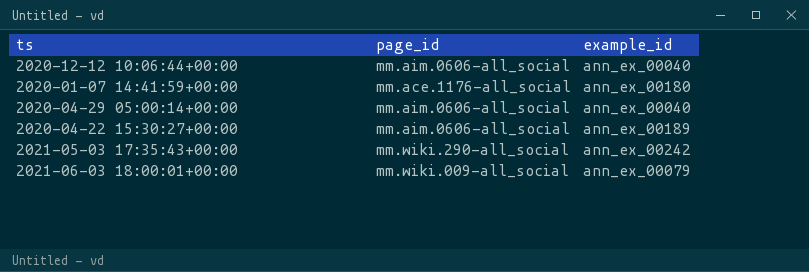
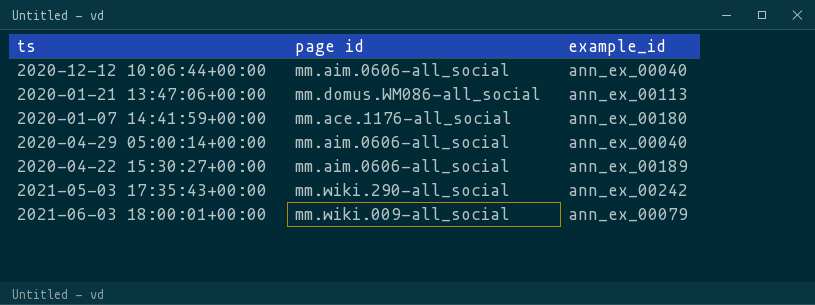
column name: page_id -> page id
row 2020-01-21 13:47:06+00:00: none -> mm.domus.WM086-all_social | ann_ex_00113

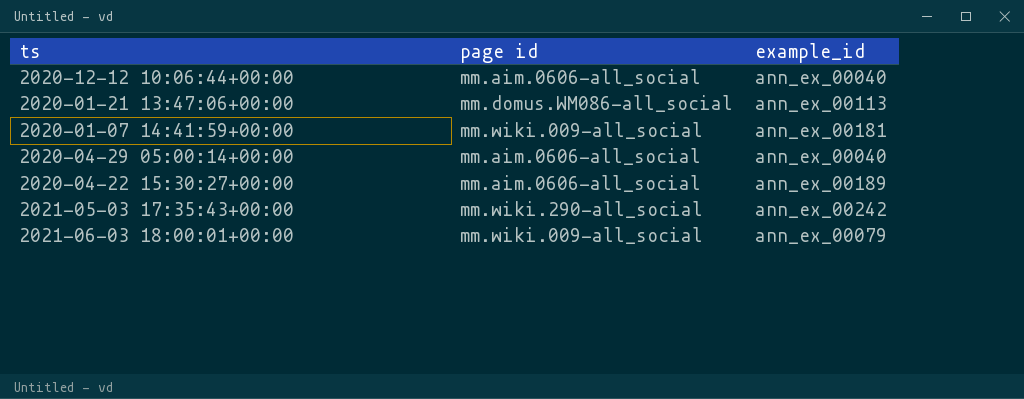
2020-01-07 14:41:59+00:00 | page id: mm.ace.1176-all_social -> mm.wiki.009-all_social
2020-01-07 14:41:59+00:00 | example_id: ann_ex_00180 -> ann_ex_00181

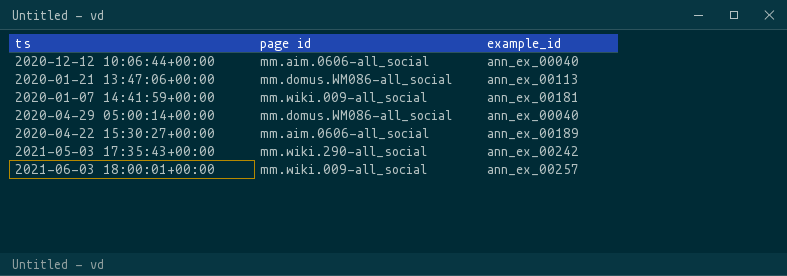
2020-04-29 05:00:14+00:00 | page id: mm.aim.0606-all_social -> mm.domus.WM086-all_social
2021-06-03 18:00:01+00:00 | example_id: ann_ex_00079 -> ann_ex_00257

